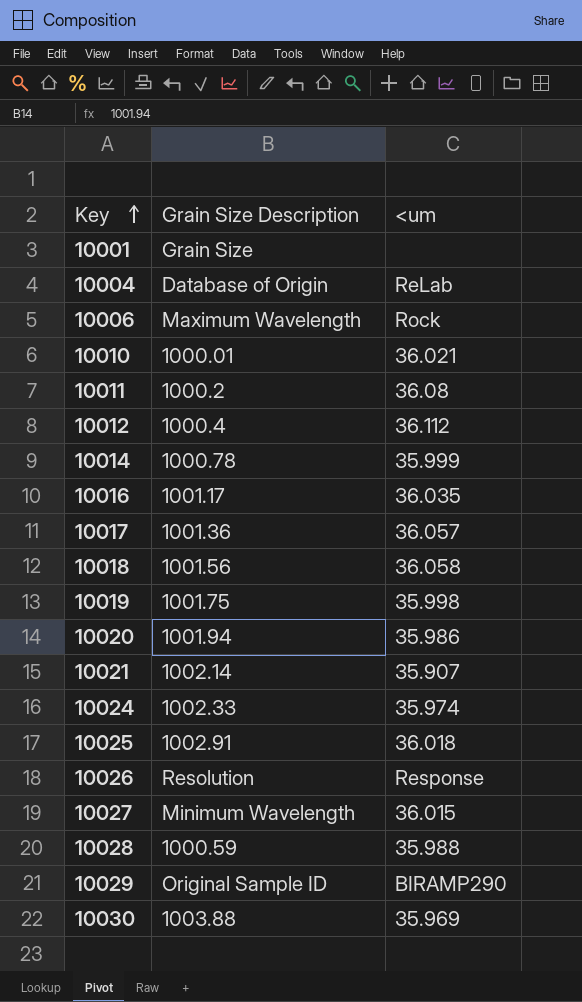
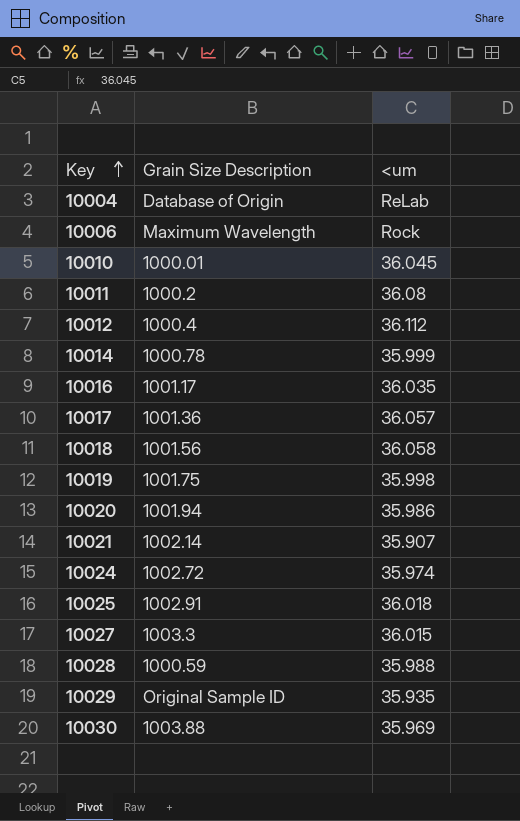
row 10001: Grain Size | none -> none
row 10026: Resolution | Response -> none
10010 | <um: 36.021 -> 36.045
10024 | Grain Size Description: 1002.33 -> 1002.72
10027 | Grain Size Description: Minimum Wavelength -> 1003.3
10029 | <um: BIRAMP290 -> 35.935

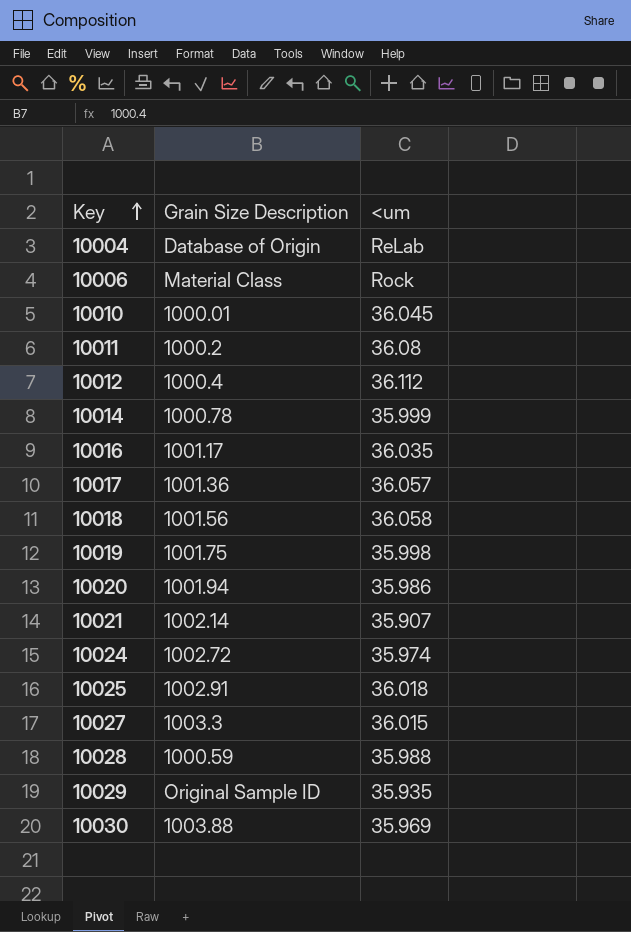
10006 | Grain Size Description: Maximum Wavelength -> Material Class

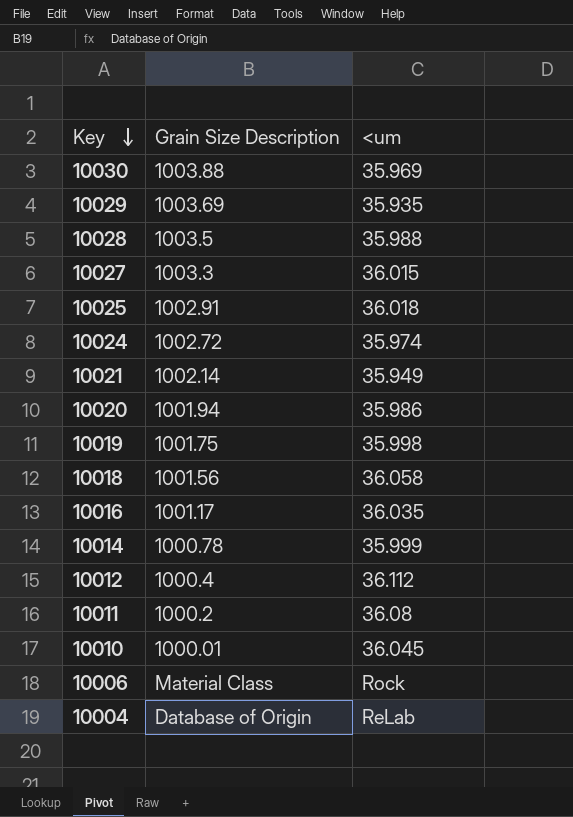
row order: Key ascending -> Key descending
row 10017: 1001.36 | 36.057 -> none
10029 | Grain Size Description: Original Sample ID -> 1003.69
10028 | Grain Size Description: 1000.59 -> 1003.5
10021 | <um: 35.907 -> 35.949

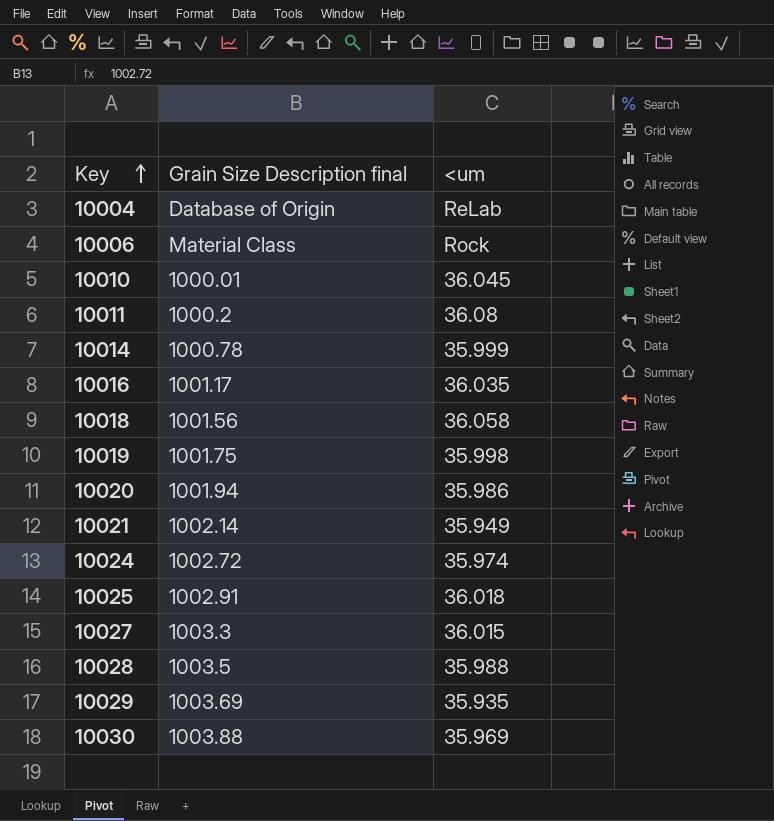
row order: Key descending -> Key ascending
column name: Grain Size Description -> Grain Size Description final
row 10012: 1000.4 | 36.112 -> none

